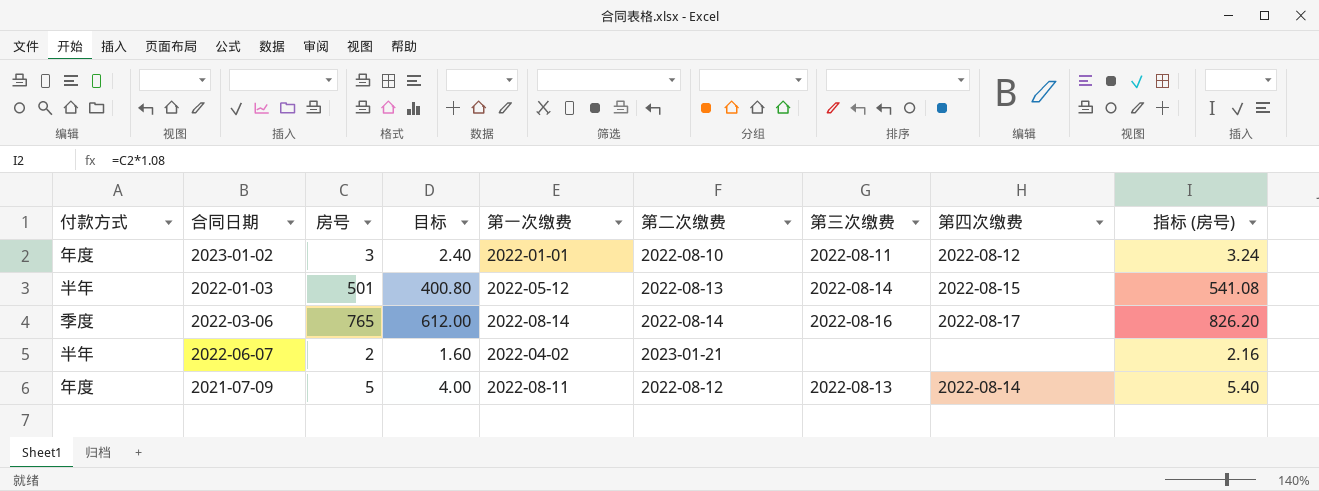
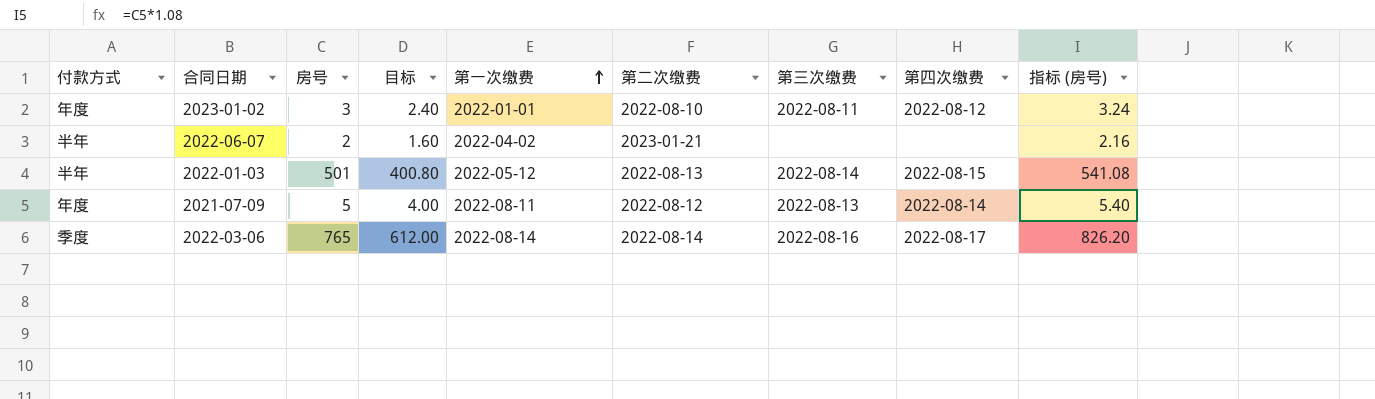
row order: none -> 第一次缴费 ascending

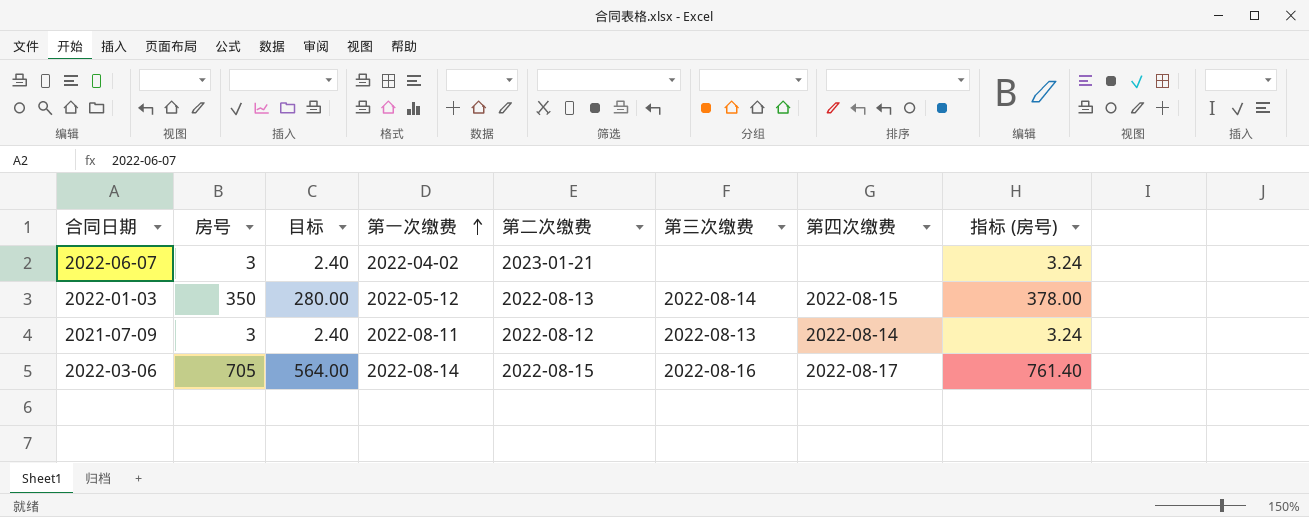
column 付款方式 | position: 1 -> none
row 2023-01-02: 年度 | 3 | 2.40 | 2022-01-01 | 2022-08-10 | 2022-08-11 | 2022-08-12 | 3.24 -> none
2022-06-07 | 房号: 2 -> 3
2022-06-07 | 目标: 1.60 -> 2.40
2022-06-07 | 指标 (房号): 2.16 -> 3.24
2022-01-03 | 房号: 501 -> 350
2022-01-03 | 目标: 400.80 -> 280.00
2022-01-03 | 指标 (房号): 541.08 -> 378.00
2021-07-09 | 房号: 5 -> 3
2021-07-09 | 目标: 4.00 -> 2.40
2021-07-09 | 指标 (房号): 5.40 -> 3.24
2022-03-06 | 房号: 765 -> 705
2022-03-06 | 目标: 612.00 -> 564.00
2022-03-06 | 第二次缴费: 2022-08-14 -> 2022-08-15
2022-03-06 | 指标 (房号): 826.20 -> 761.40

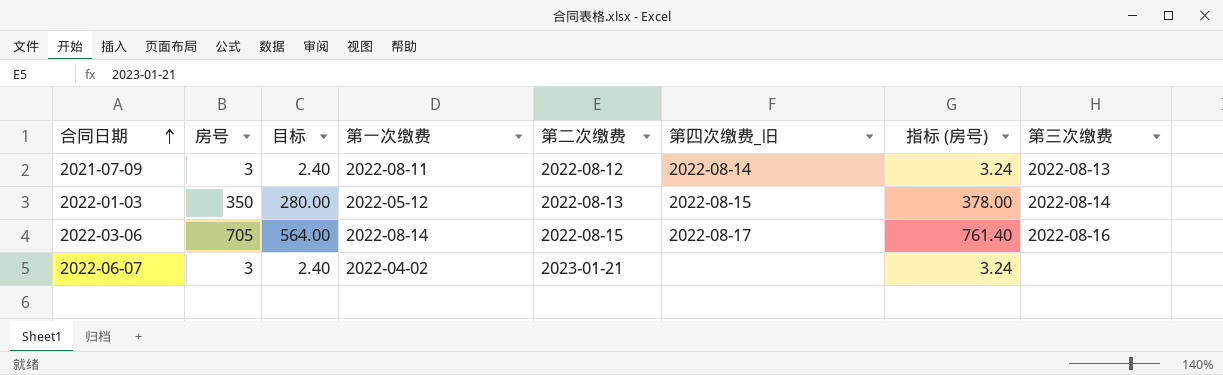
row order: 第一次缴费 ascending -> 合同日期 ascending
column name: 第四次缴费 -> 第四次缴费_旧
column 第三次缴费 | position: 6 -> 8

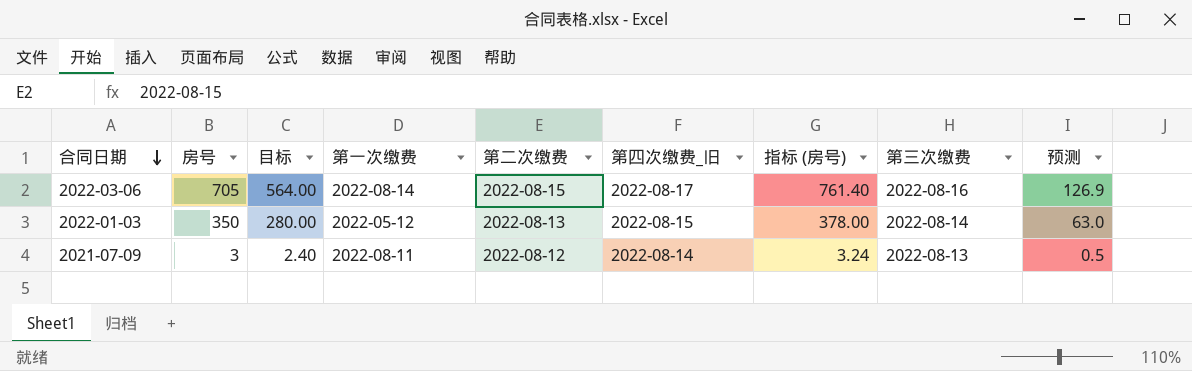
row order: 合同日期 ascending -> 合同日期 descending
column 预测 | formula: none -> [房号] * 0.18
row 2022-06-07: 3 | 2.40 | 2022-04-02 | 2023-01-21 | none | 3.24 | none -> none

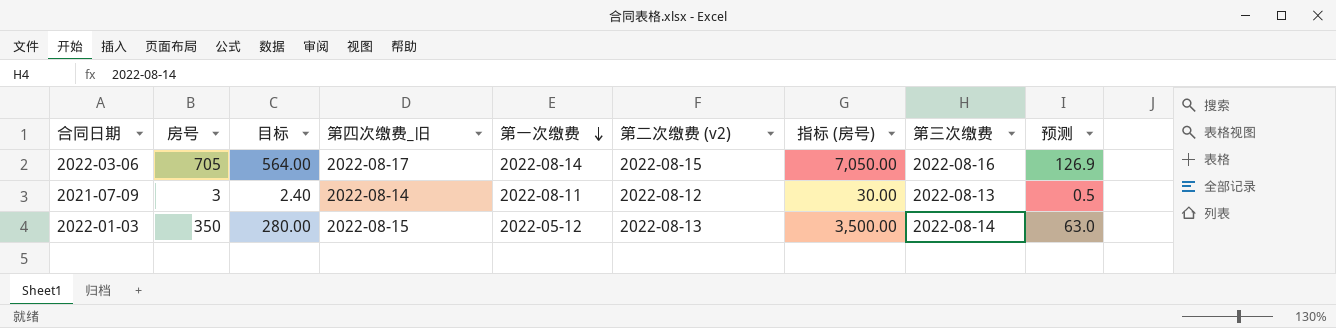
row order: 合同日期 descending -> 第一次缴费 descending
column 第四次缴费_旧 | position: 6 -> 4
column name: 第二次缴费 -> 第二次缴费 (v2)
column 指标 (房号) | formula: [房号] * 1.08 -> [房号] * 10

